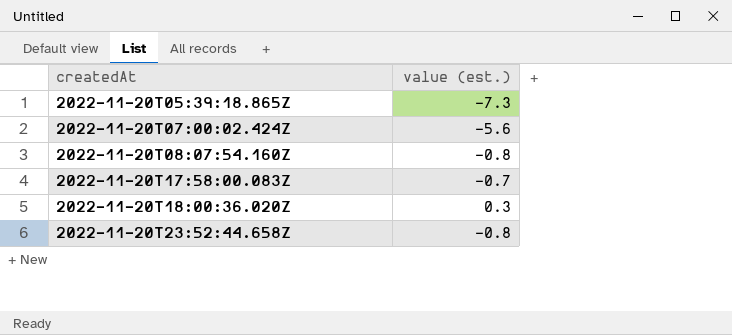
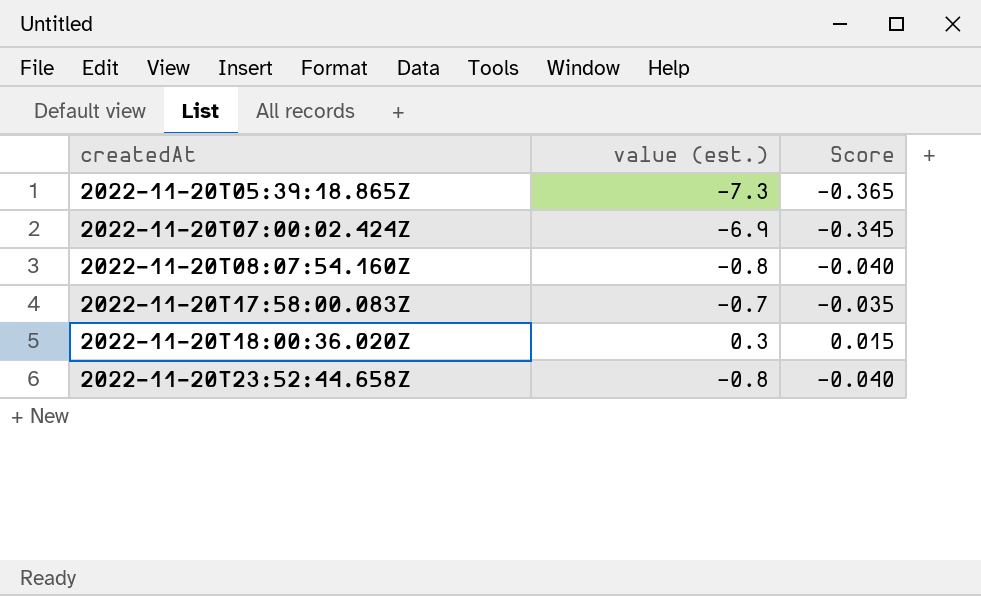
column Score | formula: none -> [value (est.)] * 0.05
2022-11-20T07:00:02.424Z | value (est.): -5.6 -> -6.9

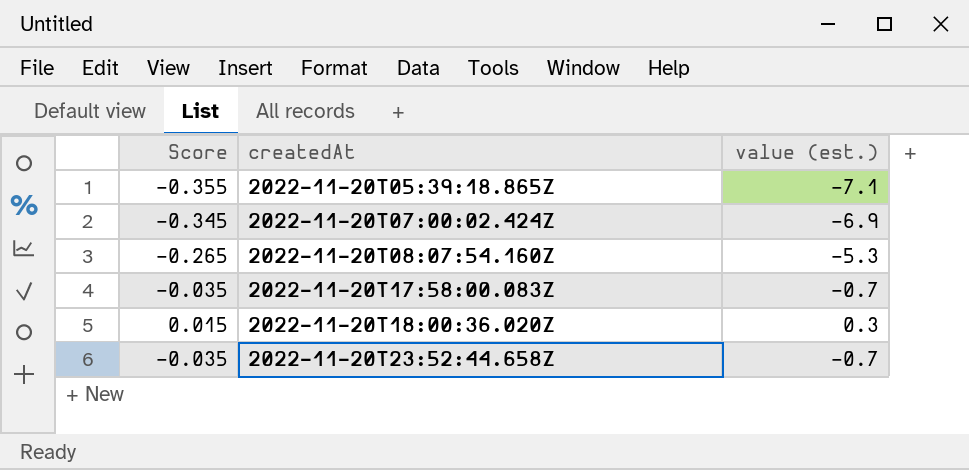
column Score | position: 3 -> 1
2022-11-20T05:39:18.865Z | Score: -0.365 -> -0.355
2022-11-20T05:39:18.865Z | value (est.): -7.3 -> -7.1
2022-11-20T08:07:54.160Z | Score: -0.040 -> -0.265
2022-11-20T08:07:54.160Z | value (est.): -0.8 -> -5.3
2022-11-20T23:52:44.658Z | Score: -0.040 -> -0.035
2022-11-20T23:52:44.658Z | value (est.): -0.8 -> -0.7

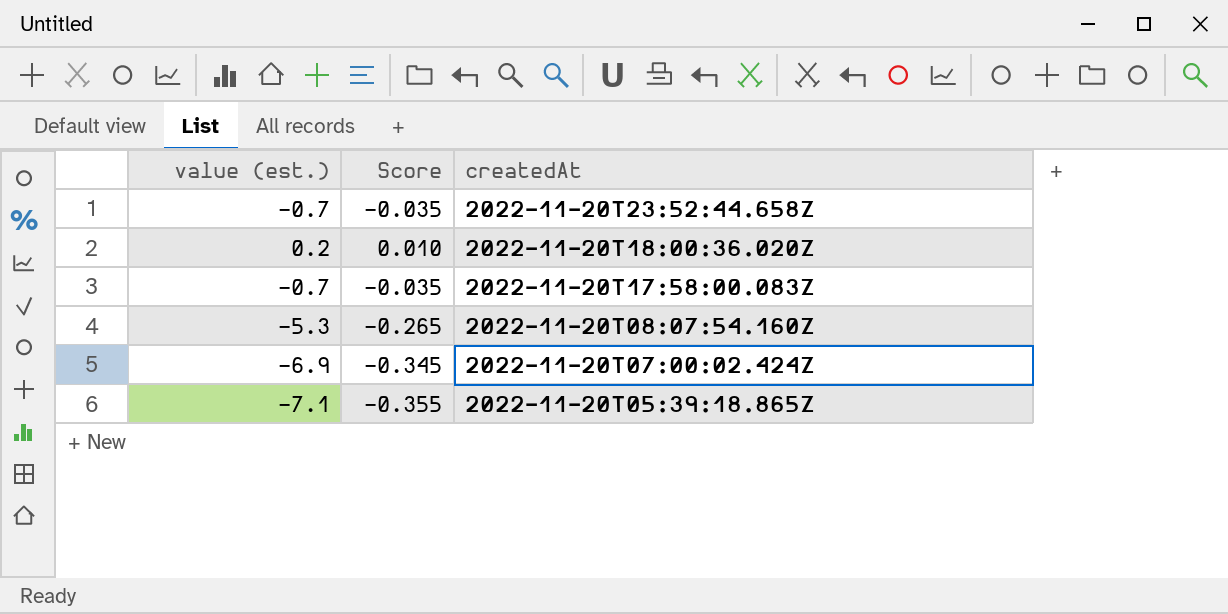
row order: createdAt ascending -> createdAt descending
column value (est.) | position: 3 -> 1
2022-11-20T18:00:36.020Z | value (est.): 0.3 -> 0.2
2022-11-20T18:00:36.020Z | Score: 0.015 -> 0.010

